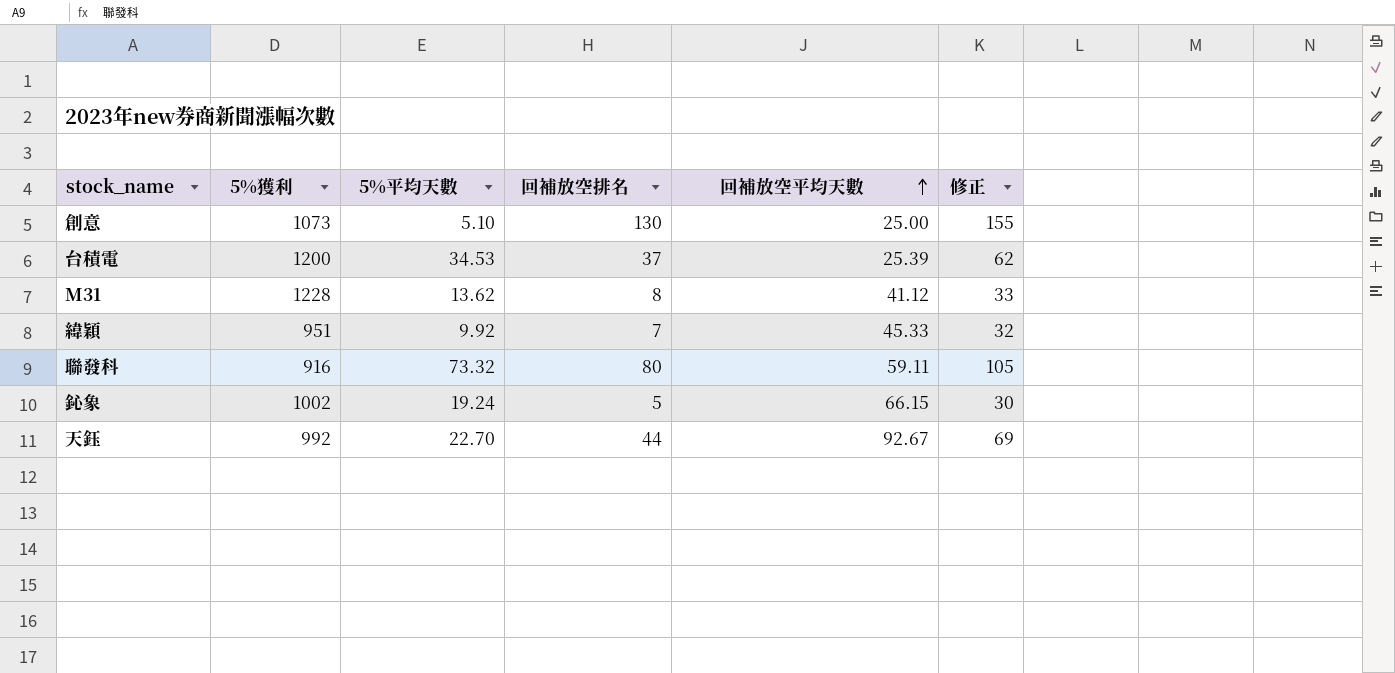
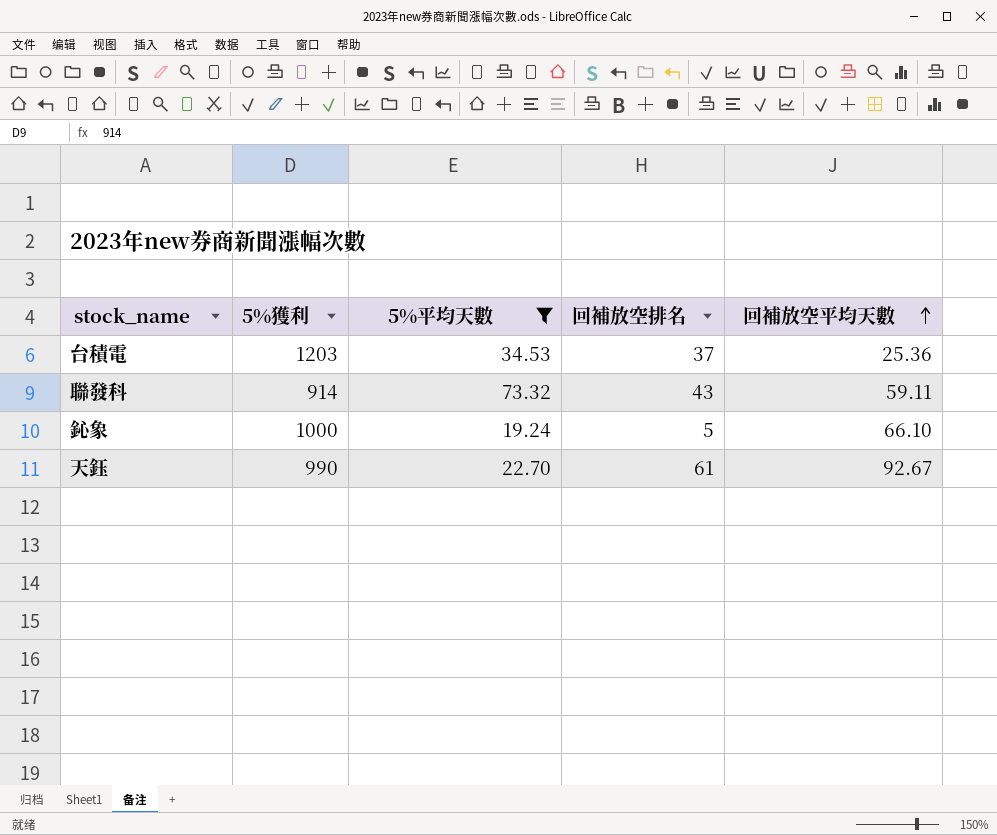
filter: none -> 5%平均天數 >= 19.24
column 修正 | formula: [回補放空排名] + 25 -> none
台積電 | 5%獲利: 1200 -> 1203
台積電 | 回補放空平均天數: 25.39 -> 25.36
聯發科 | 5%獲利: 916 -> 914
聯發科 | 回補放空排名: 80 -> 43
鈊象 | 5%獲利: 1002 -> 1000
鈊象 | 回補放空平均天數: 66.15 -> 66.10
天鈺 | 5%獲利: 992 -> 990
天鈺 | 回補放空排名: 44 -> 61

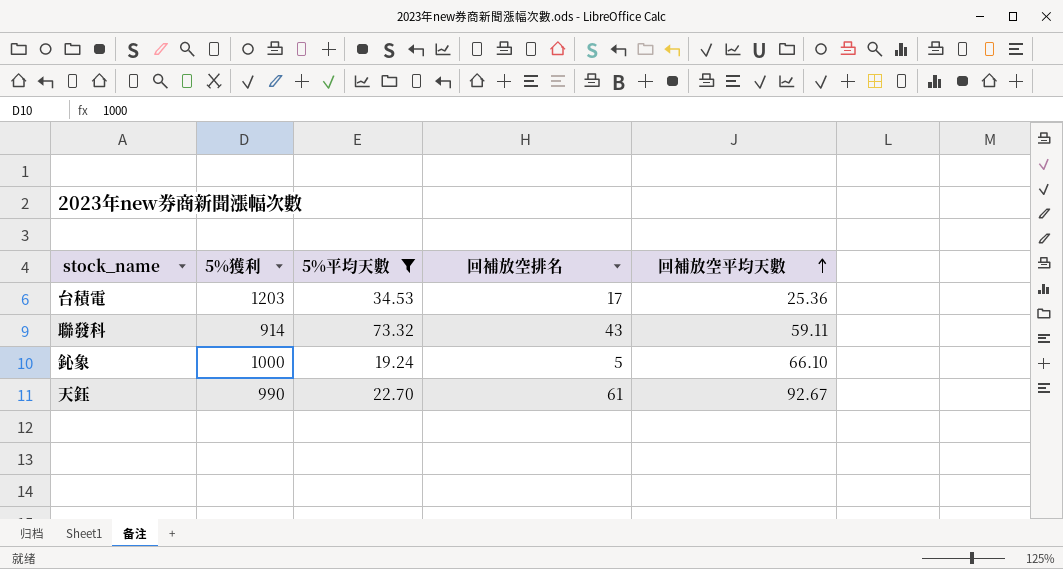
台積電 | 回補放空排名: 37 -> 17

